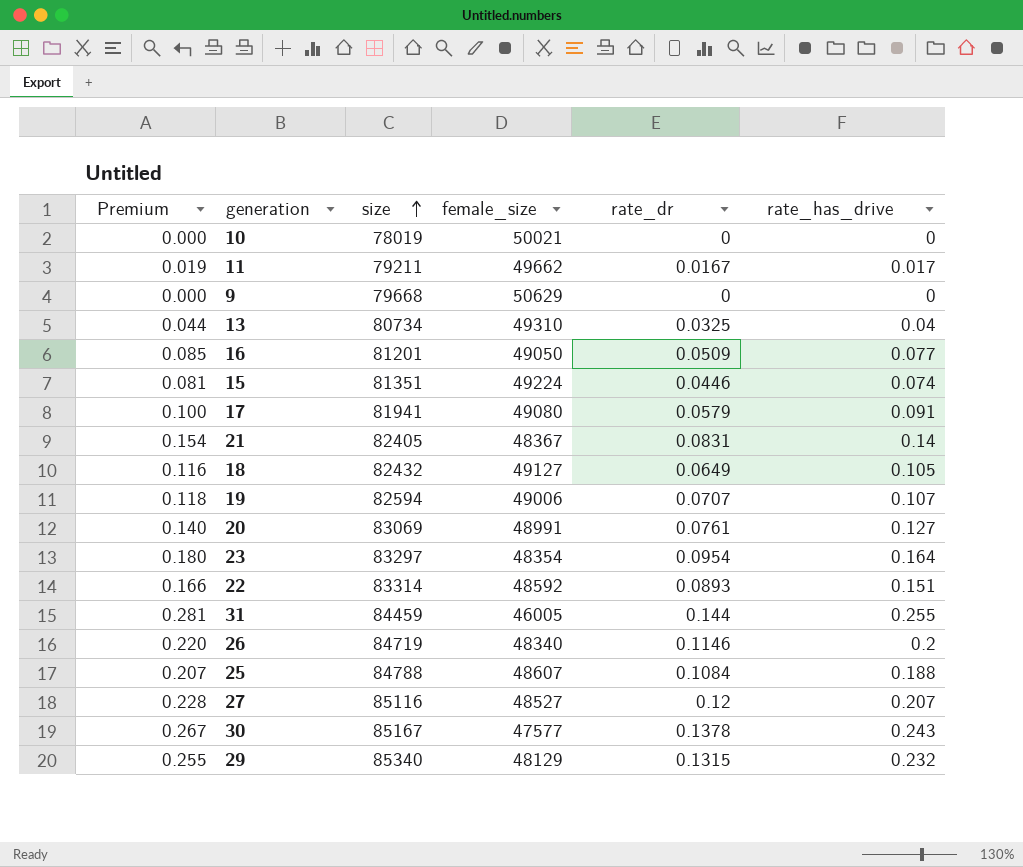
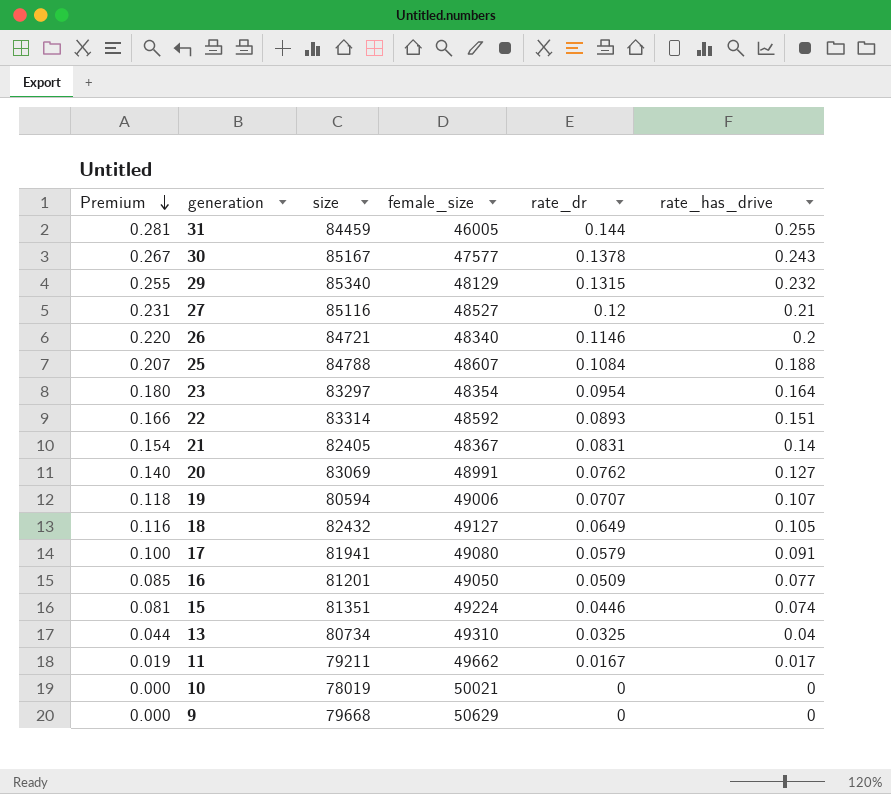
row order: size ascending -> Premium descending
27 | Premium: 0.228 -> 0.231
27 | rate_has_drive: 0.207 -> 0.21
26 | size: 84719 -> 84721
20 | rate_dr: 0.0761 -> 0.0762
19 | size: 82594 -> 80594

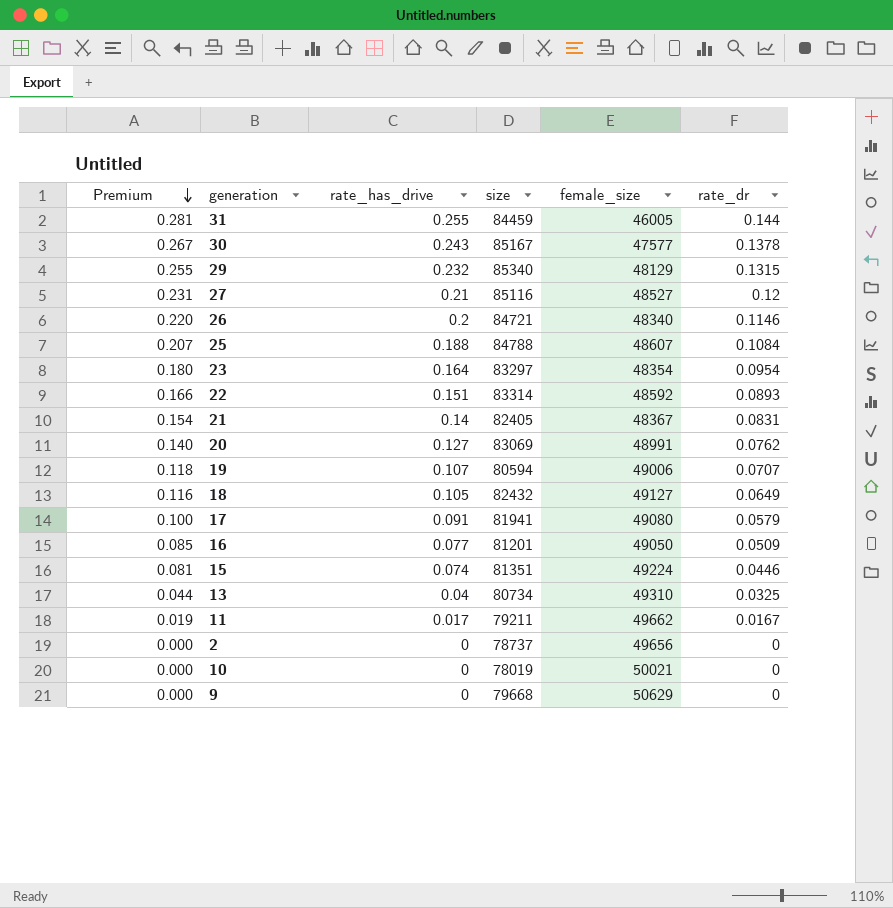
column rate_has_drive | position: 6 -> 3
row 2: none -> 0.000 | 0 | 78737 | 49656 | 0

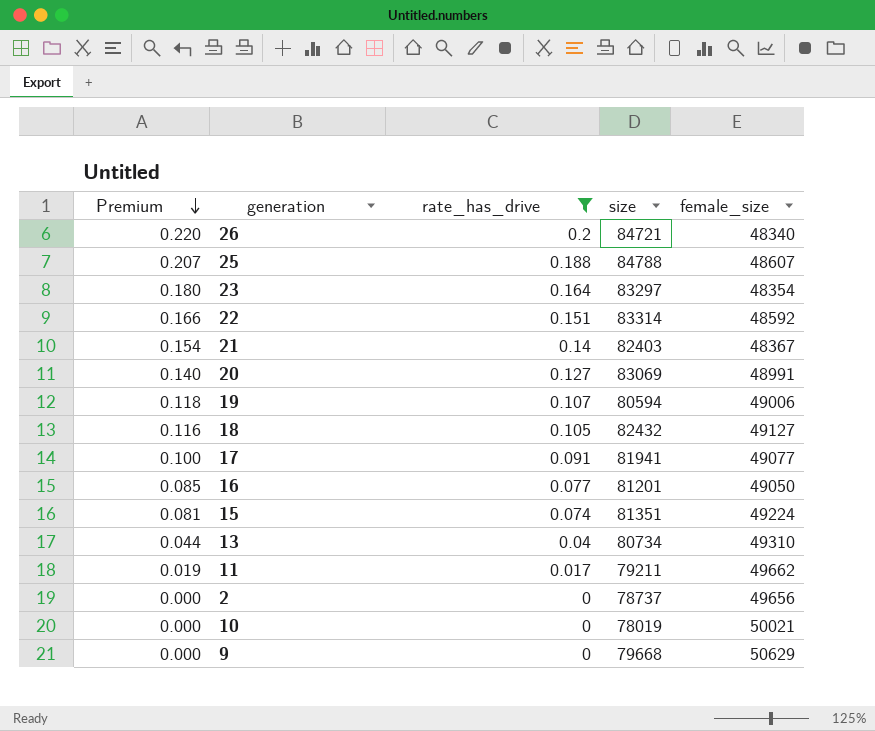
filter: none -> rate_has_drive <= 0.2
column rate_dr | position: 6 -> none
21 | size: 82405 -> 82403
17 | female_size: 49080 -> 49077

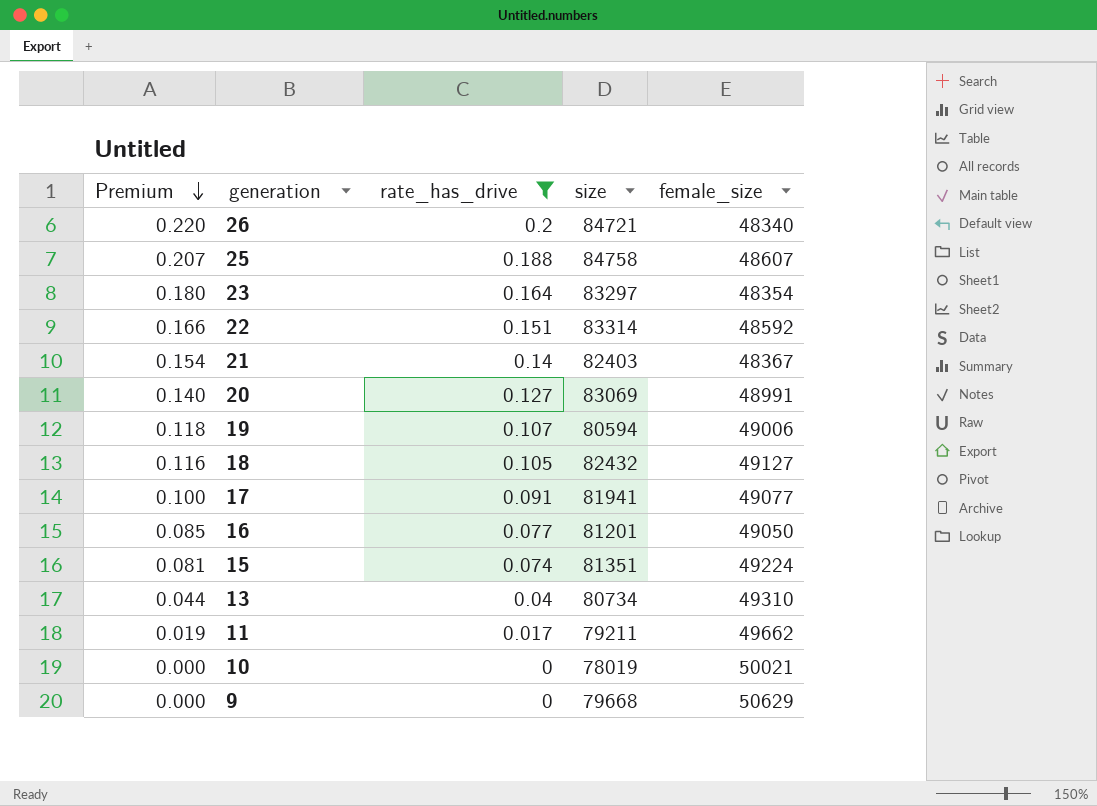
row 2: 0.000 | 0 | 78737 | 49656 -> none
25 | size: 84788 -> 84758

